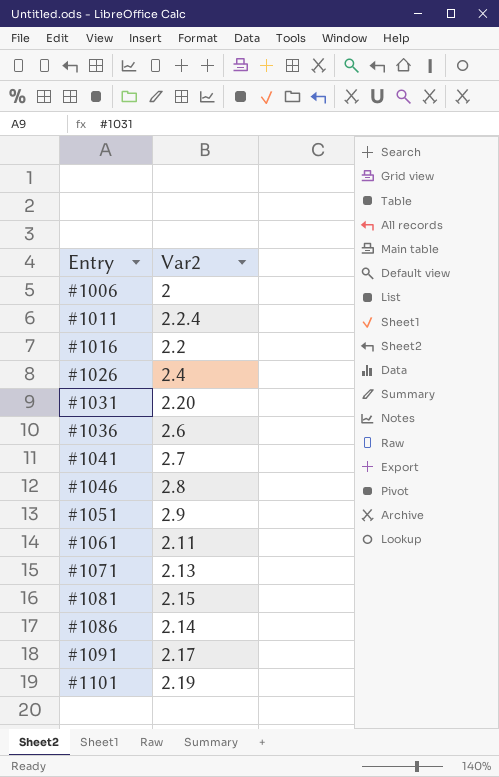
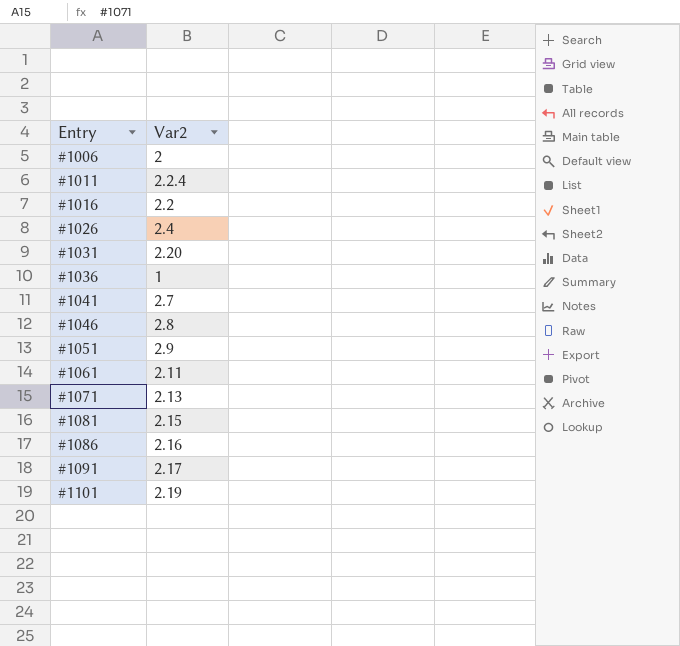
#1036 | Var2: 2.6 -> 1
#1086 | Var2: 2.14 -> 2.16

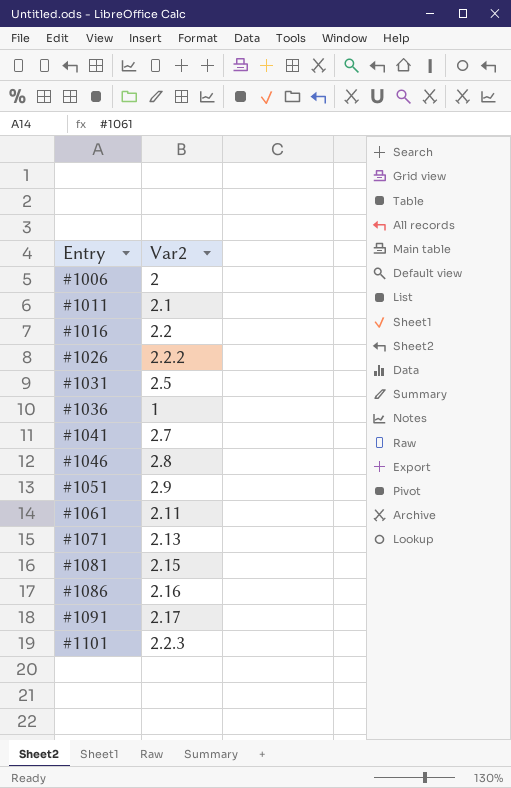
#1011 | Var2: 2.2.4 -> 2.1
#1026 | Var2: 2.4 -> 2.2.2
#1031 | Var2: 2.20 -> 2.5
#1101 | Var2: 2.19 -> 2.2.3

